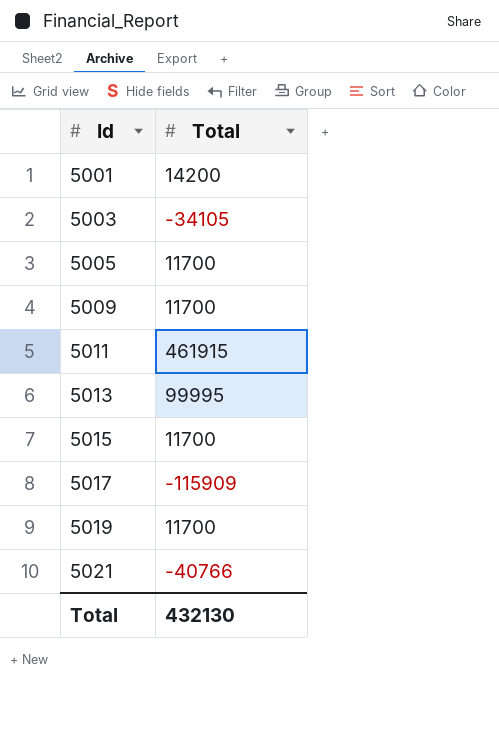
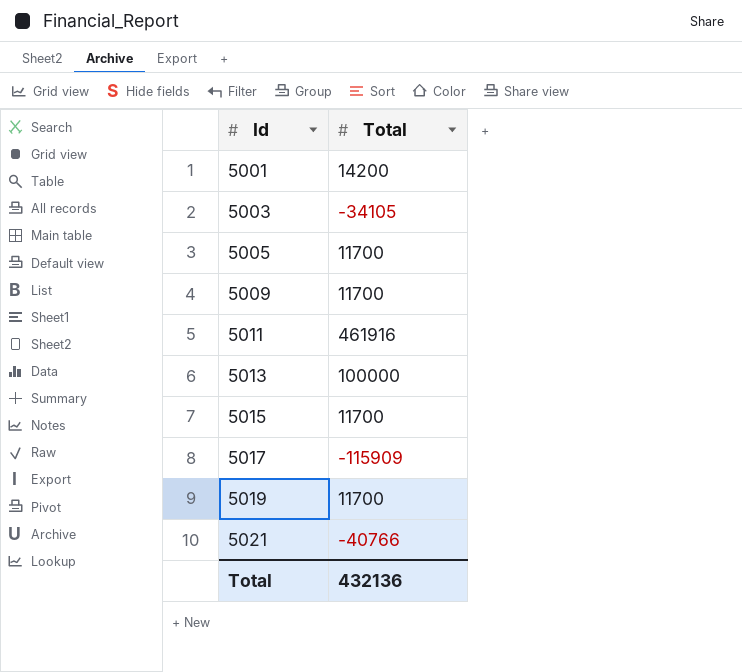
5011 | Total: 461915 -> 461916
5013 | Total: 99995 -> 100000
Total | Total: 432130 -> 432136

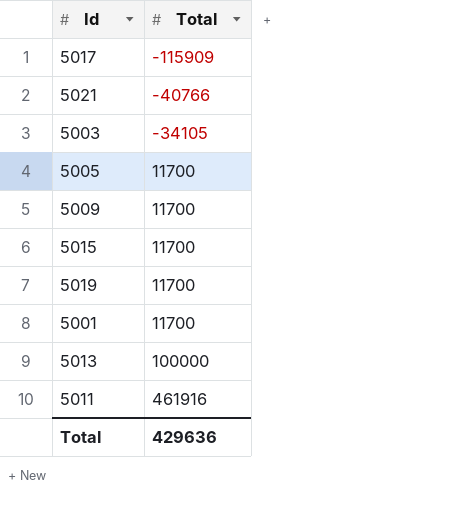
row order: Id ascending -> Total ascending
5001 | Total: 14200 -> 11700
Total | Total: 432136 -> 429636

